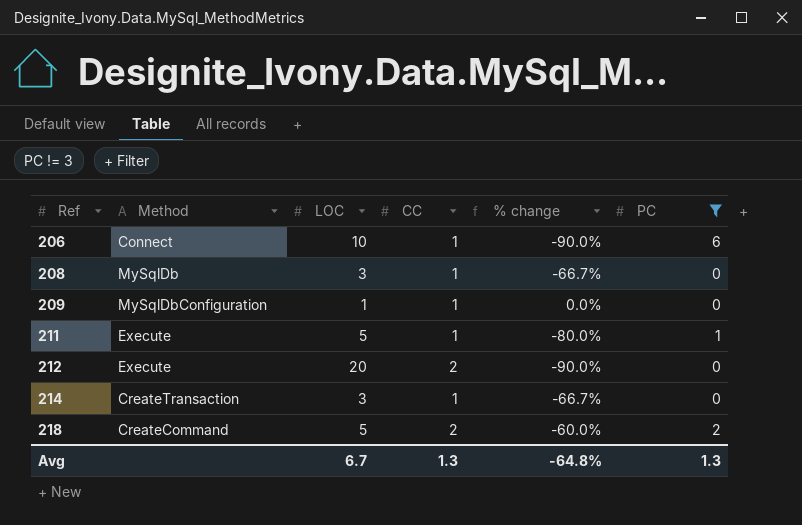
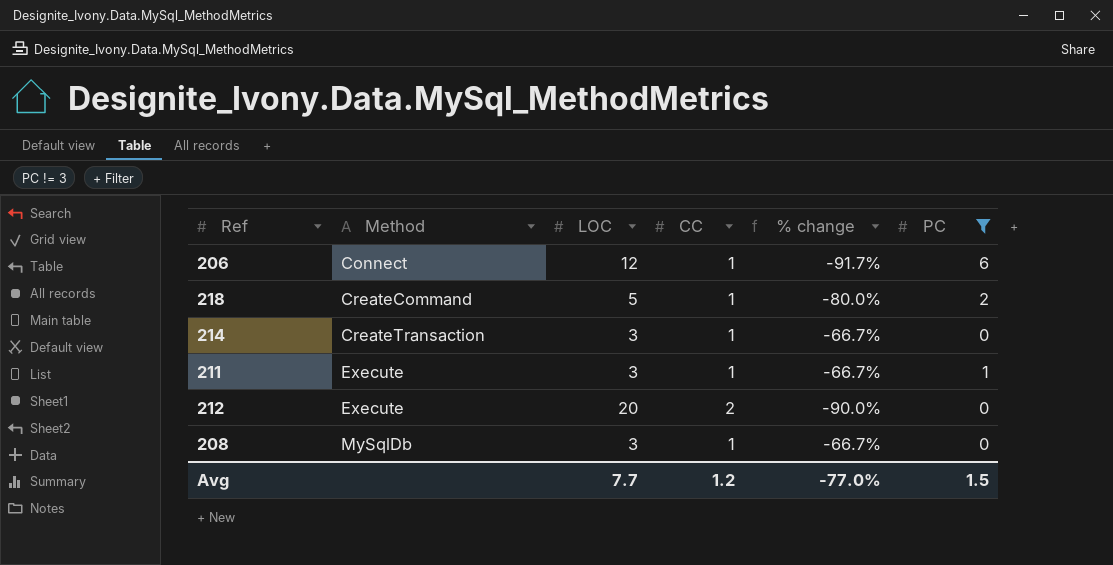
row order: Ref ascending -> Method ascending
row 209: MySqlDbConfiguration | 1 | 1 | 0.0% | 0 -> none
206 | LOC: 10 -> 12
206 | % change: -90.0% -> -91.7%
218 | CC: 2 -> 1
218 | % change: -60.0% -> -80.0%
211 | LOC: 5 -> 3
211 | % change: -80.0% -> -66.7%
Avg | LOC: 6.7 -> 7.7
Avg | CC: 1.3 -> 1.2
Avg | % change: -64.8% -> -77.0%
Avg | PC: 1.3 -> 1.5

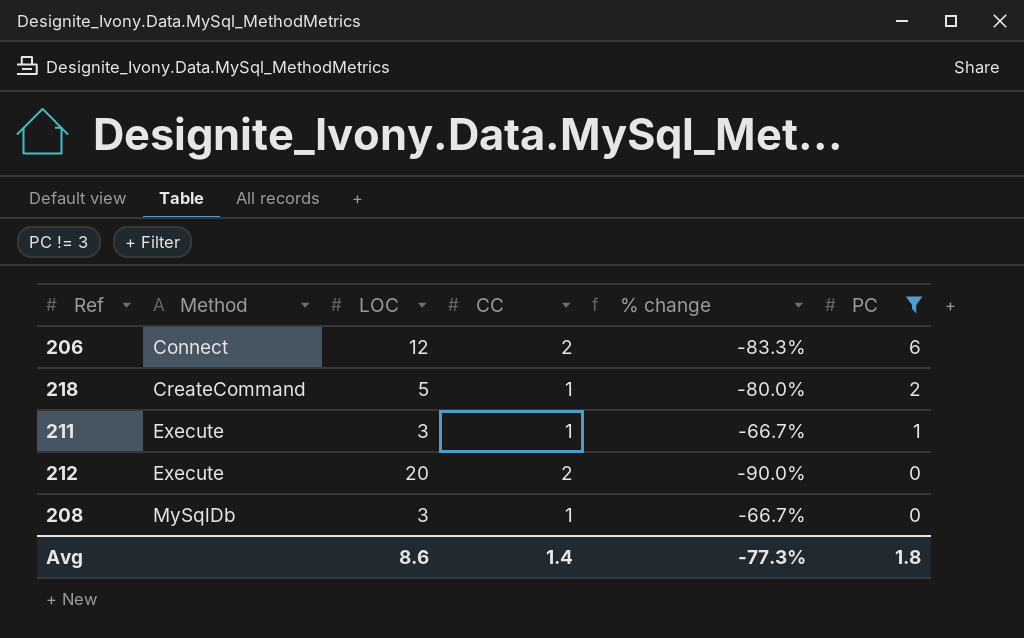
row 214: CreateTransaction | 3 | 1 | -66.7% | 0 -> none
206 | CC: 1 -> 2
206 | % change: -91.7% -> -83.3%
Avg | LOC: 7.7 -> 8.6
Avg | CC: 1.2 -> 1.4
Avg | % change: -77.0% -> -77.3%
Avg | PC: 1.5 -> 1.8

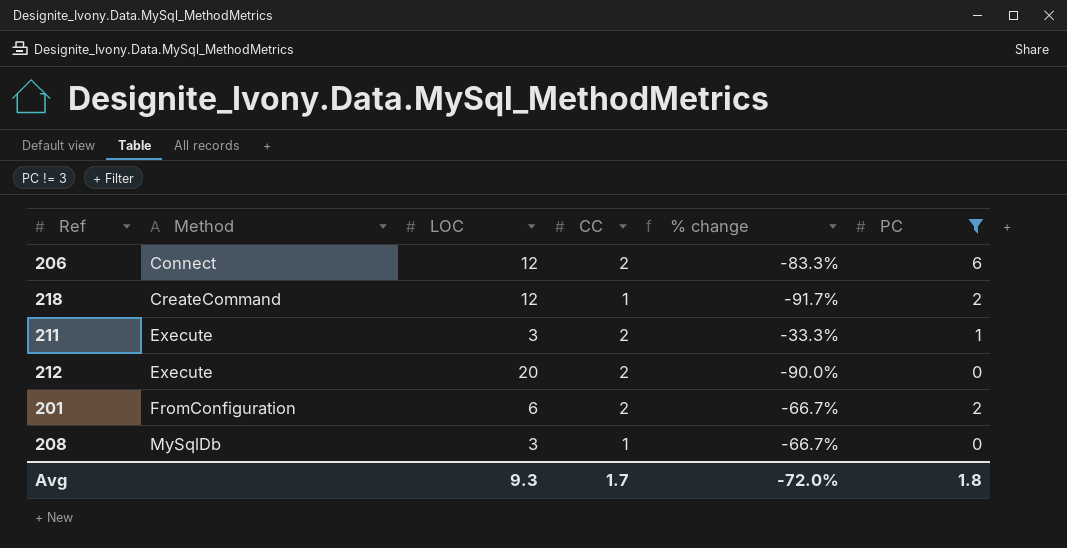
218 | LOC: 5 -> 12
218 | % change: -80.0% -> -91.7%
211 | CC: 1 -> 2
211 | % change: -66.7% -> -33.3%
row 201: none -> FromConfiguration | 6 | 2 | -66.7% | 2
Avg | LOC: 8.6 -> 9.3
Avg | CC: 1.4 -> 1.7
Avg | % change: -77.3% -> -72.0%

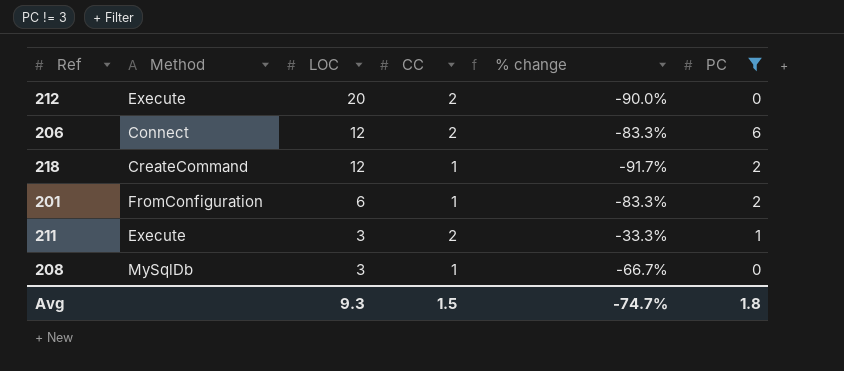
row order: Method ascending -> LOC descending
201 | CC: 2 -> 1
201 | % change: -66.7% -> -83.3%
Avg | CC: 1.7 -> 1.5
Avg | % change: -72.0% -> -74.7%

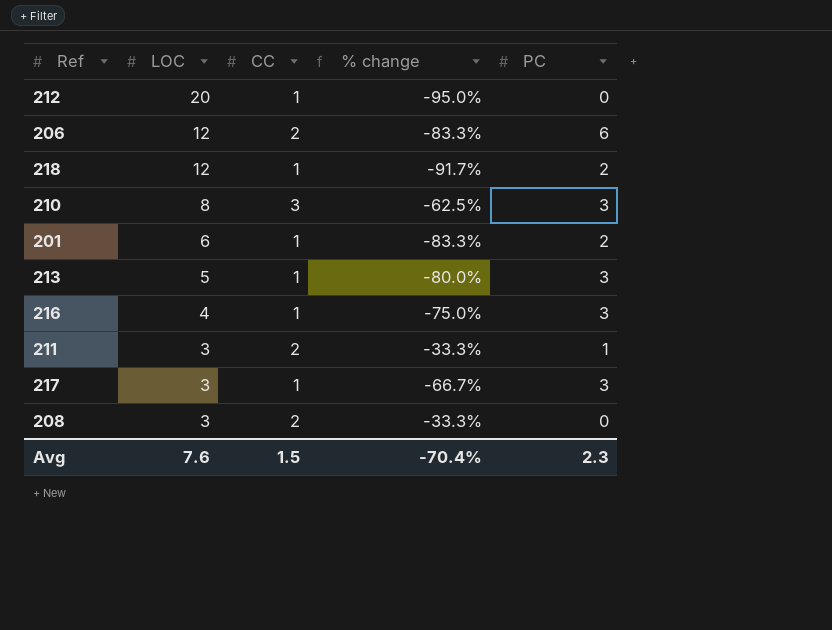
filter: PC != 3 -> none
column Method | position: 2 -> none
212 | CC: 2 -> 1
212 | % change: -90.0% -> -95.0%
208 | CC: 1 -> 2
208 | % change: -66.7% -> -33.3%
Avg | LOC: 9.3 -> 7.6
Avg | % change: -74.7% -> -70.4%
Avg | PC: 1.8 -> 2.3

